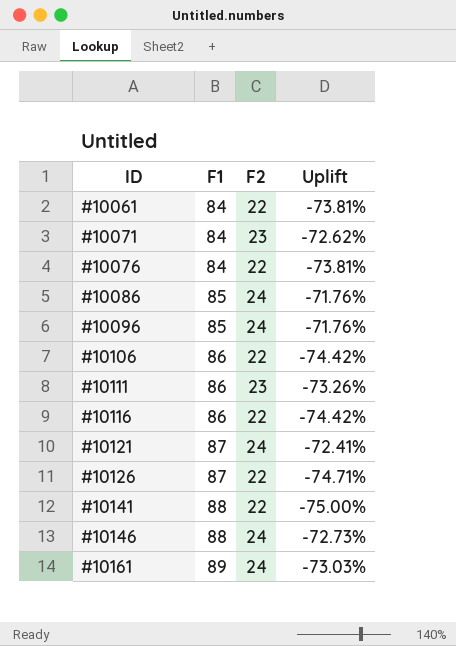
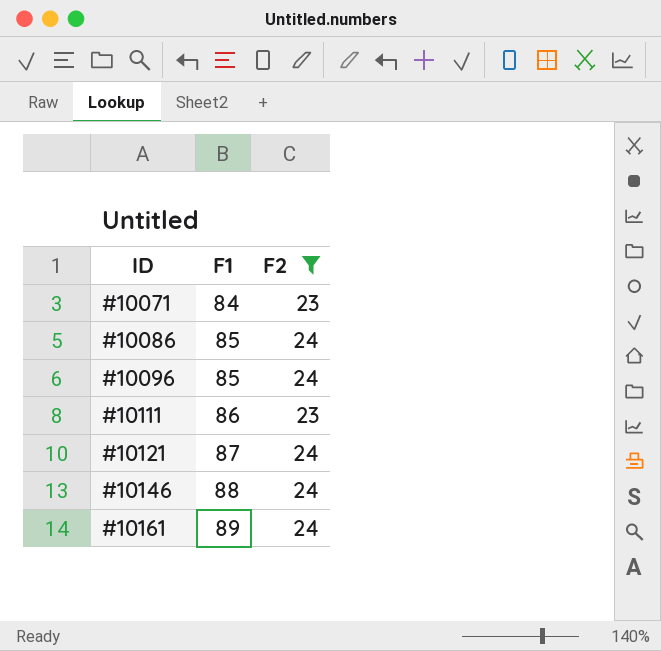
filter: none -> F2 != 22
column Uplift | formula: ([F2] - [F1]) / [F1] -> none

